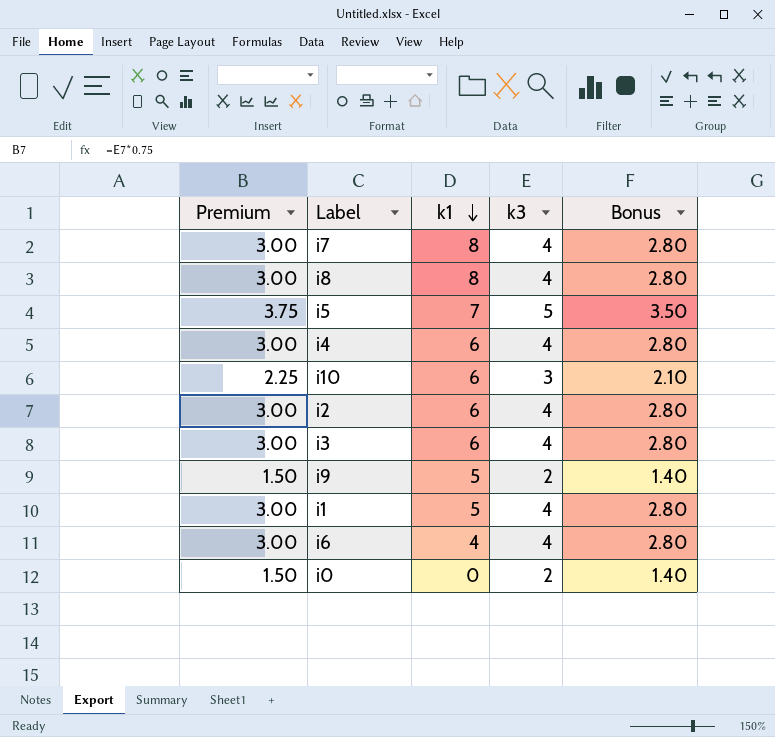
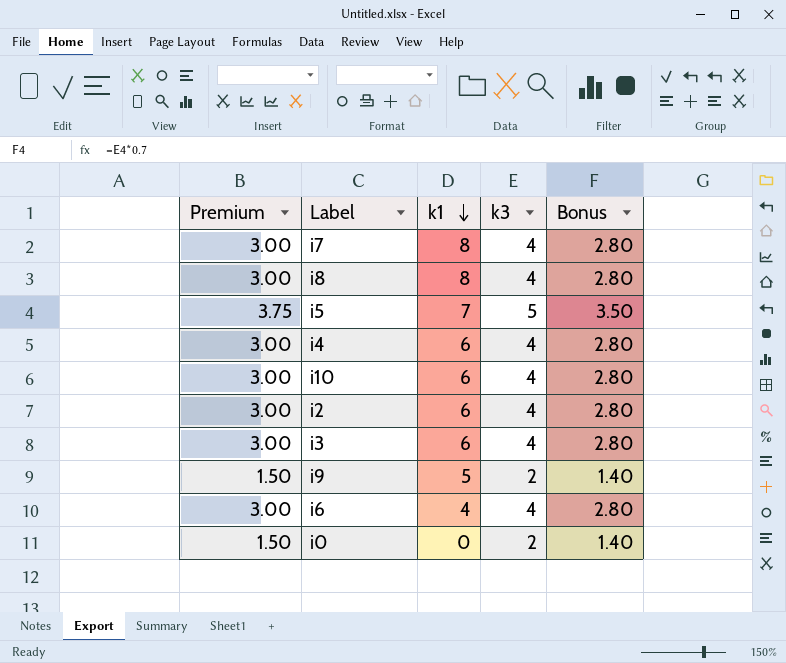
row i1: 3.00 | 5 | 4 | 2.80 -> none
i10 | Premium: 2.25 -> 3.00
i10 | k3: 3 -> 4
i10 | Bonus: 2.10 -> 2.80

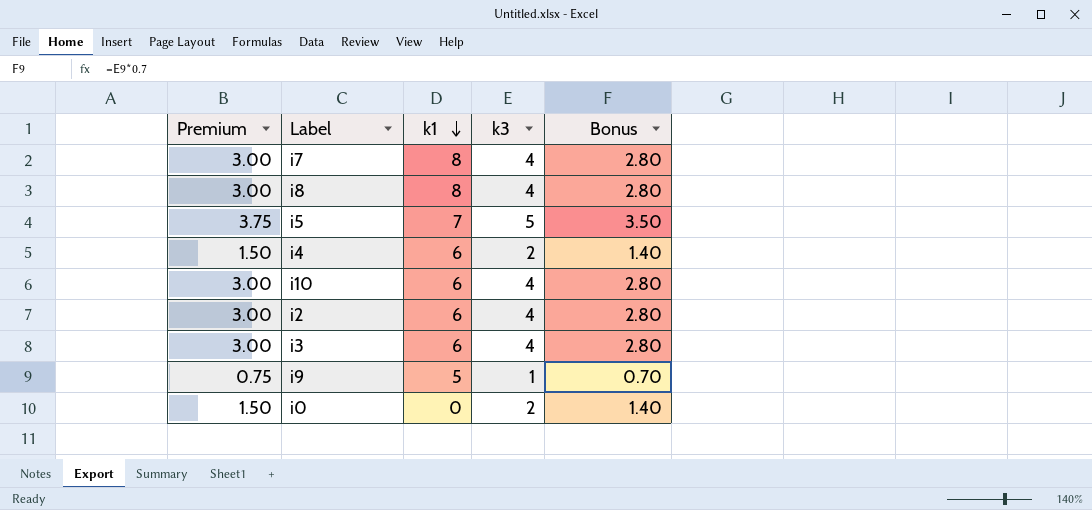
row i6: 3.00 | 4 | 4 | 2.80 -> none
i4 | Premium: 3.00 -> 1.50
i4 | k3: 4 -> 2
i4 | Bonus: 2.80 -> 1.40
i9 | Premium: 1.50 -> 0.75
i9 | k3: 2 -> 1
i9 | Bonus: 1.40 -> 0.70

